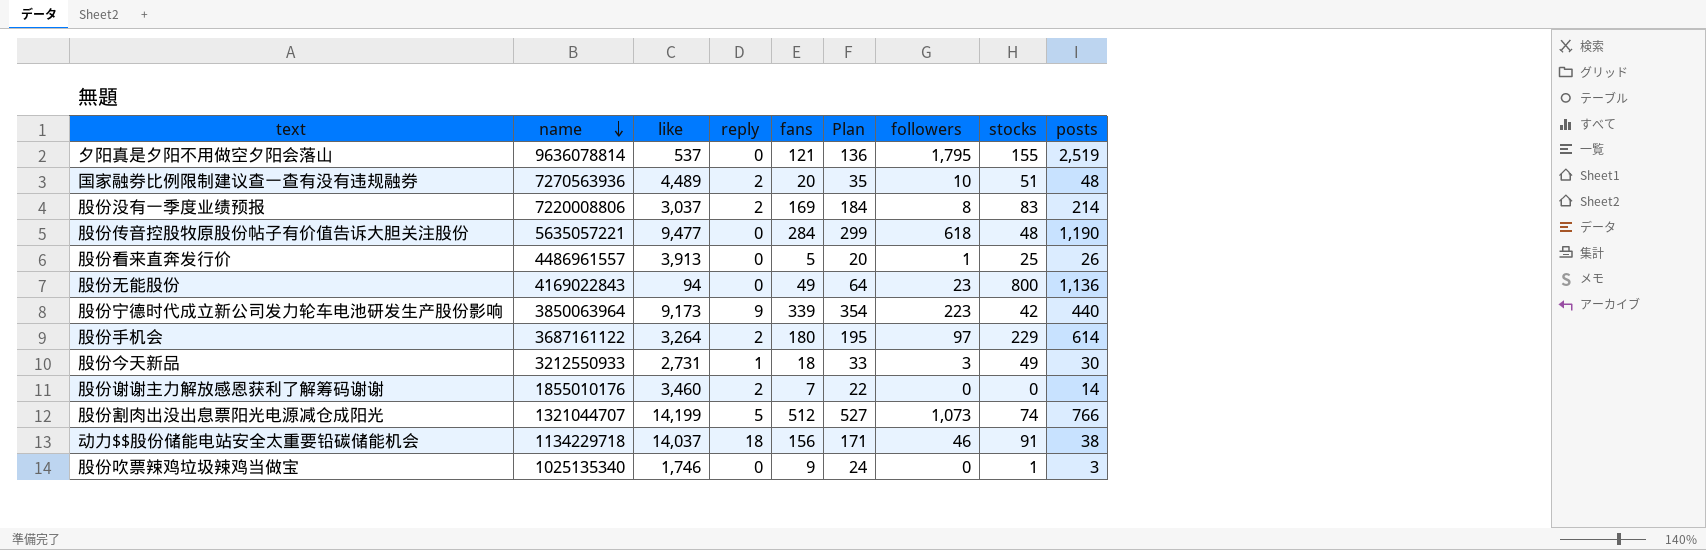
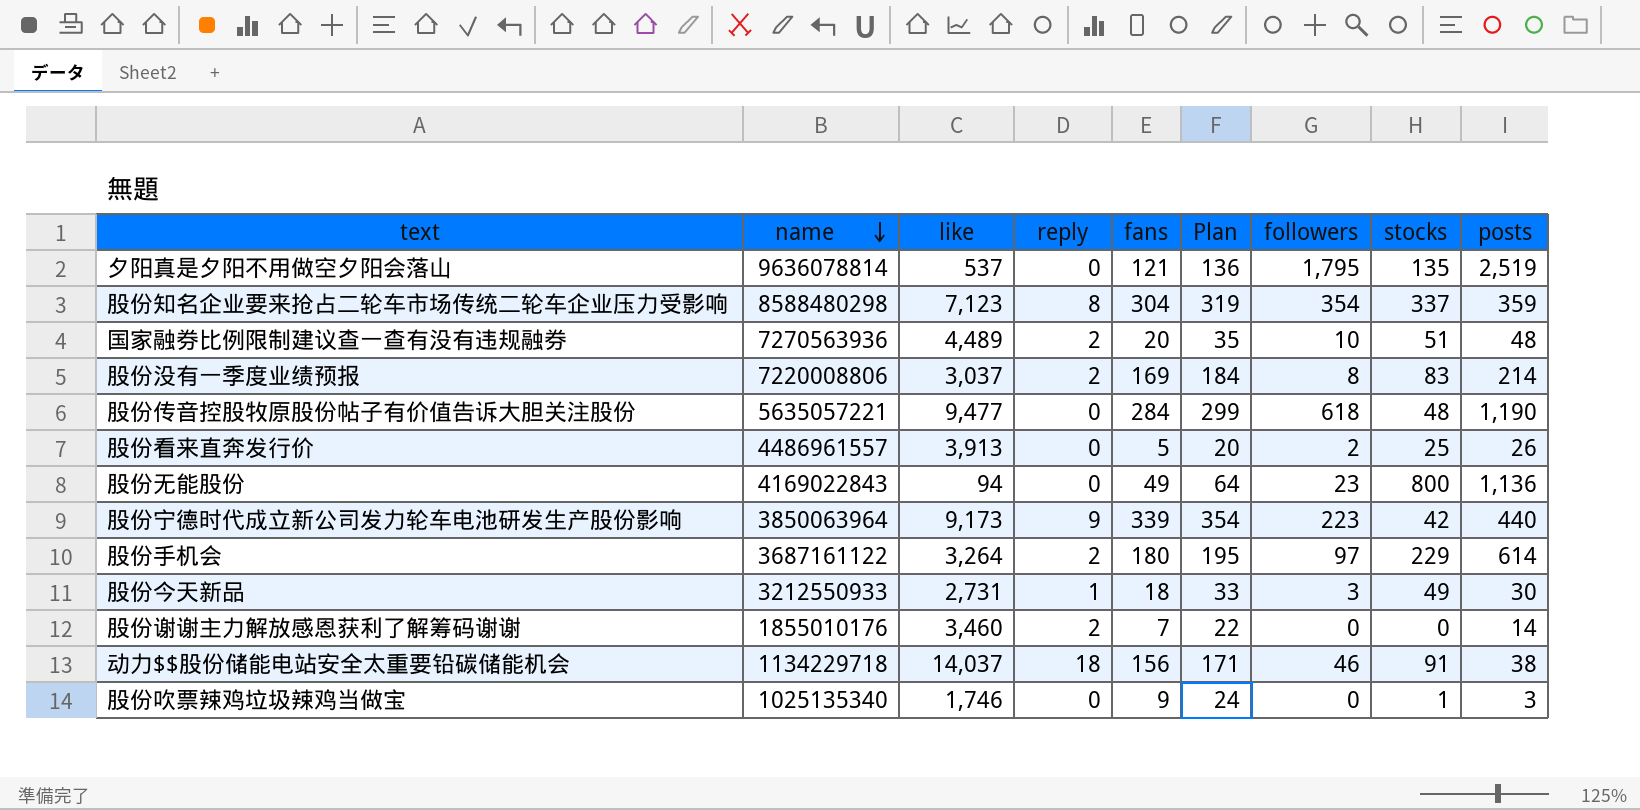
row 股份割肉出没出息票阳光电源减仓成阳光: 1321044707 | 14,199 | 5 | 512 | 527 | 1,073 | 74 | 766 -> none
夕阳真是夕阳不用做空夕阳会落山 | stocks: 155 -> 135
row 股份知名企业要来抢占二轮车市场传统二轮车企业压力受影响: none -> 8588480298 | 7,123 | 8 | 304 | 319 | 354 | 337 | 359
股份看来直奔发行价 | followers: 1 -> 2

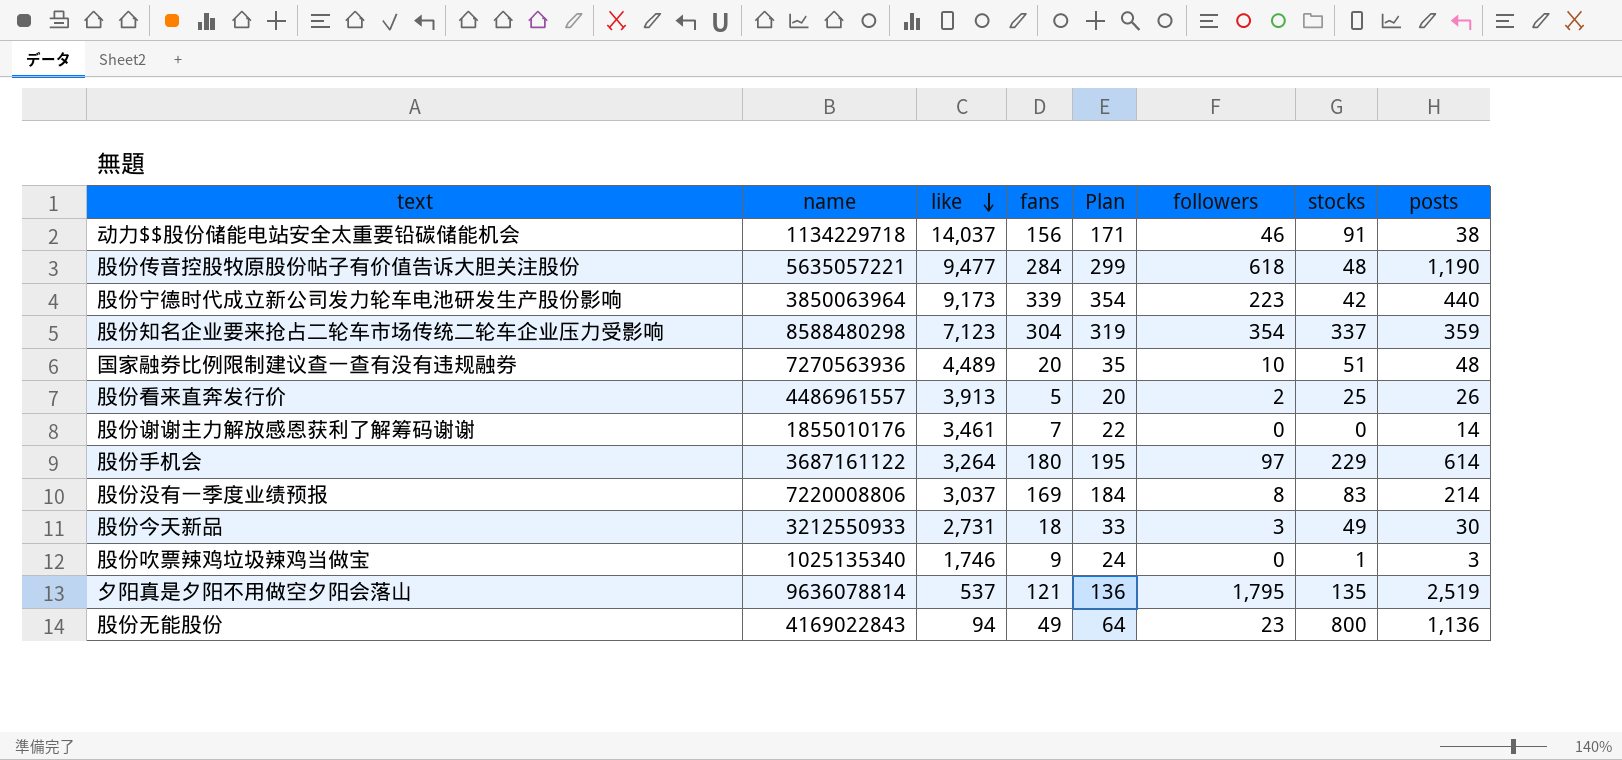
row order: name descending -> like descending
column reply | position: 4 -> none
股份谢谢主力解放感恩获利了解筹码谢谢 | like: 3,460 -> 3,461

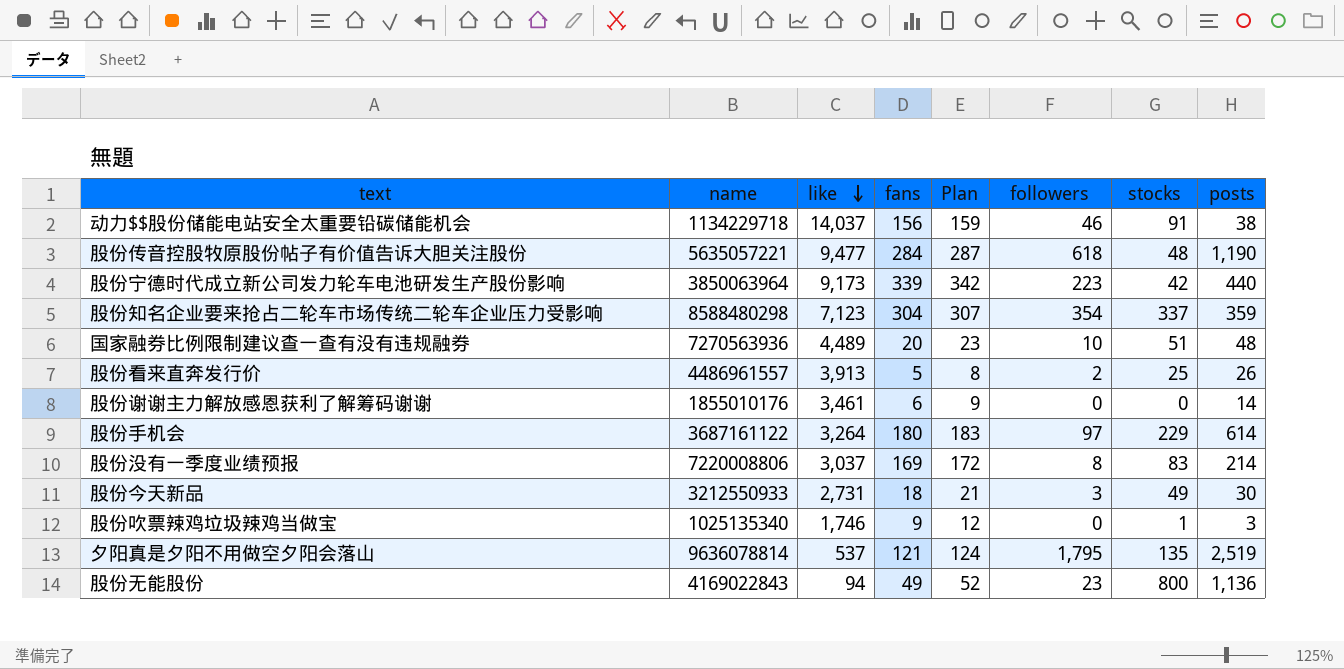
column Plan | formula: [fans] + 15 -> [fans] + 3
股份谢谢主力解放感恩获利了解筹码谢谢 | fans: 7 -> 6

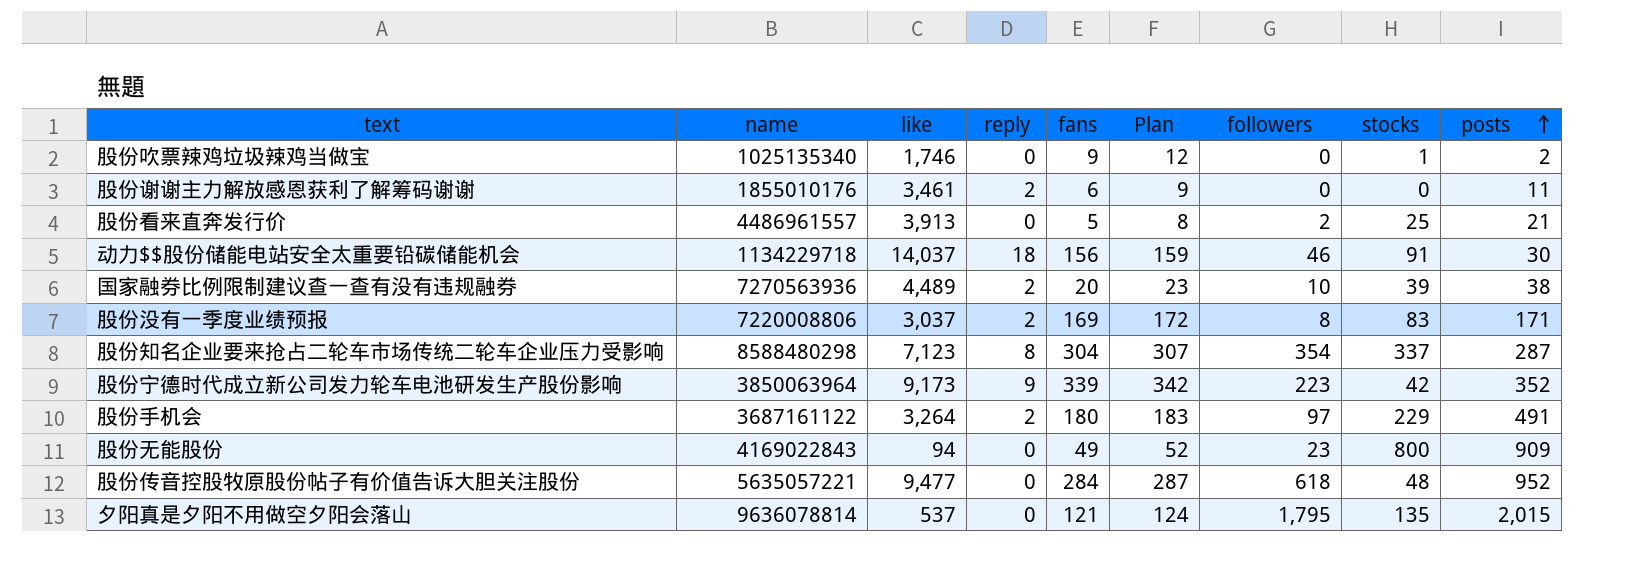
row order: like descending -> posts ascending
column reply | position: none -> 4
row 股份今天新品: 3212550933 | 2,731 | 18 | 21 | 3 | 49 | 30 -> none
股份吹票辣鸡垃圾辣鸡当做宝 | posts: 3 -> 2
股份谢谢主力解放感恩获利了解筹码谢谢 | posts: 14 -> 11
股份看来直奔发行价 | posts: 26 -> 21
动力$$股份储能电站安全太重要铅碳储能机会 | posts: 38 -> 30
国家融券比例限制建议查一查有没有违规融券 | stocks: 51 -> 39
国家融券比例限制建议查一查有没有违规融券 | posts: 48 -> 38
股份没有一季度业绩预报 | posts: 214 -> 171
股份知名企业要来抢占二轮车市场传统二轮车企业压力受影响 | posts: 359 -> 287
股份宁德时代成立新公司发力轮车电池研发生产股份影响 | posts: 440 -> 352
股份手机会 | posts: 614 -> 491
股份无能股份 | posts: 1,136 -> 909
股份传音控股牧原股份帖子有价值告诉大胆关注股份 | posts: 1,190 -> 952
夕阳真是夕阳不用做空夕阳会落山 | posts: 2,519 -> 2,015

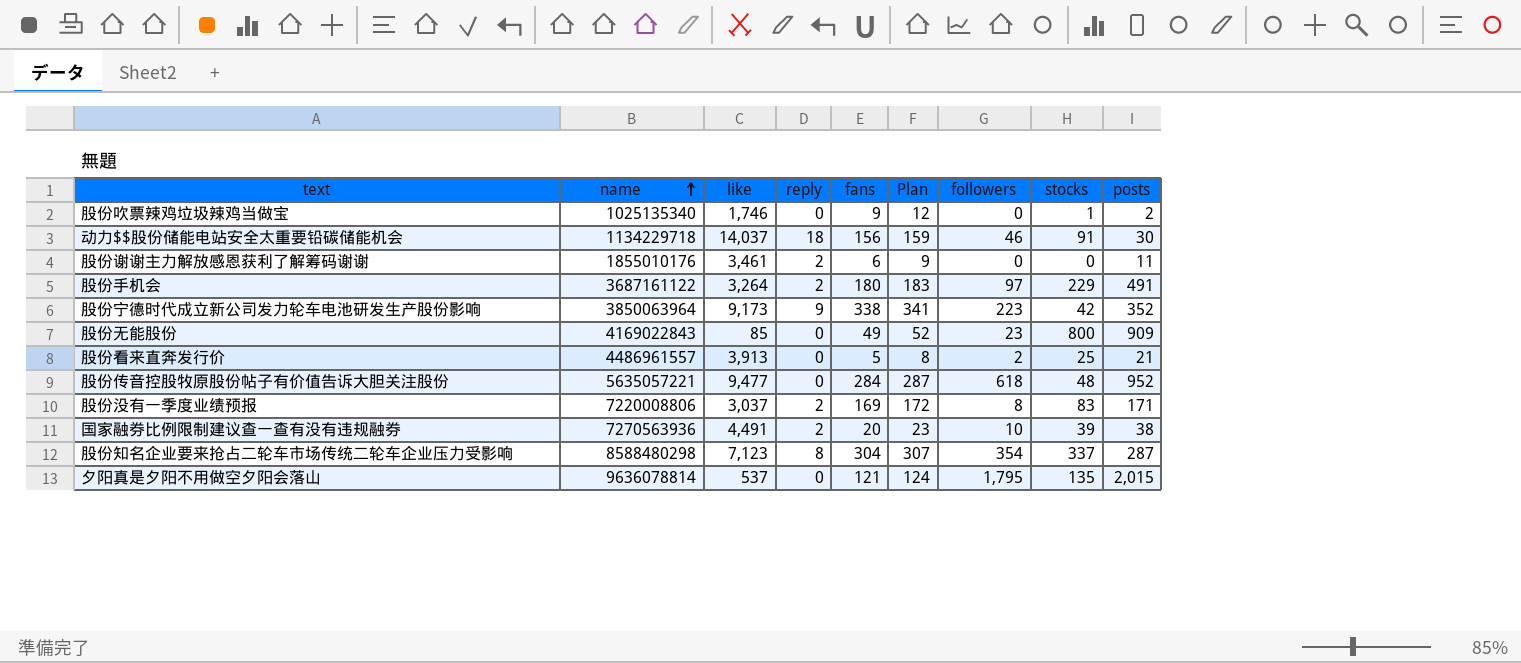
row order: posts ascending -> name ascending
股份宁德时代成立新公司发力轮车电池研发生产股份影响 | fans: 339 -> 338
股份宁德时代成立新公司发力轮车电池研发生产股份影响 | Plan: 342 -> 341
股份无能股份 | like: 94 -> 85
国家融券比例限制建议查一查有没有违规融券 | like: 4,489 -> 4,491

